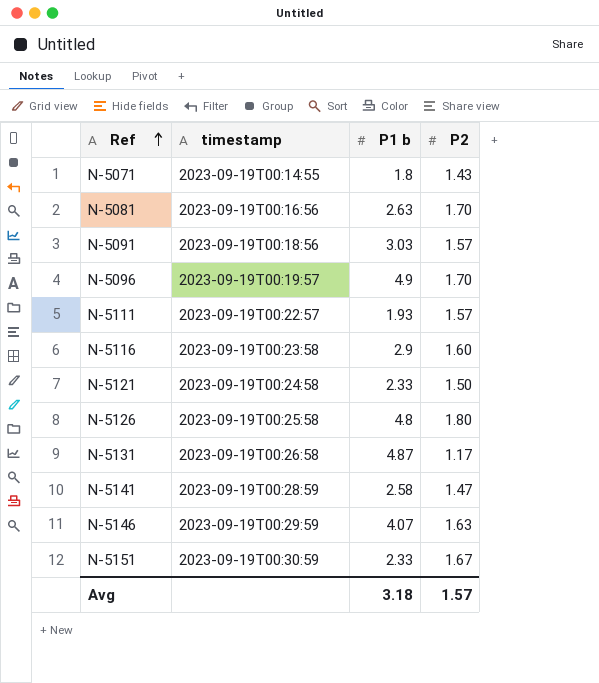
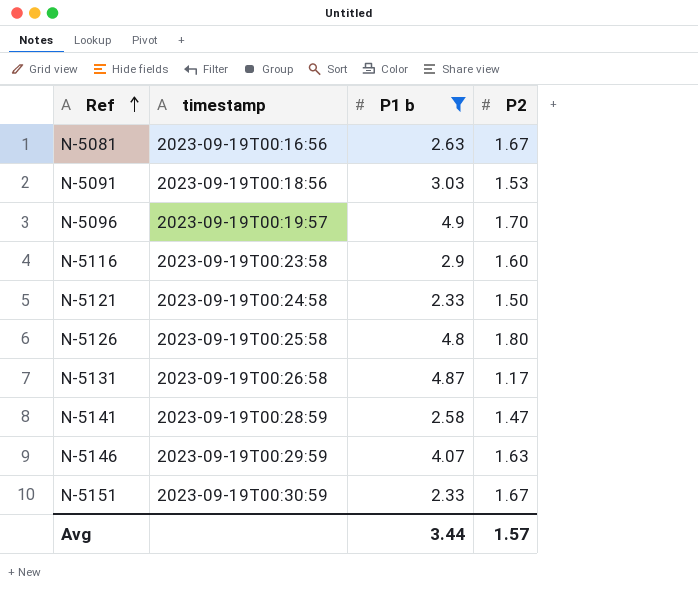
filter: none -> P1 b >= 2.33
N-5081 | P2: 1.70 -> 1.67
N-5091 | P2: 1.57 -> 1.53
Avg | P1 b: 3.18 -> 3.44

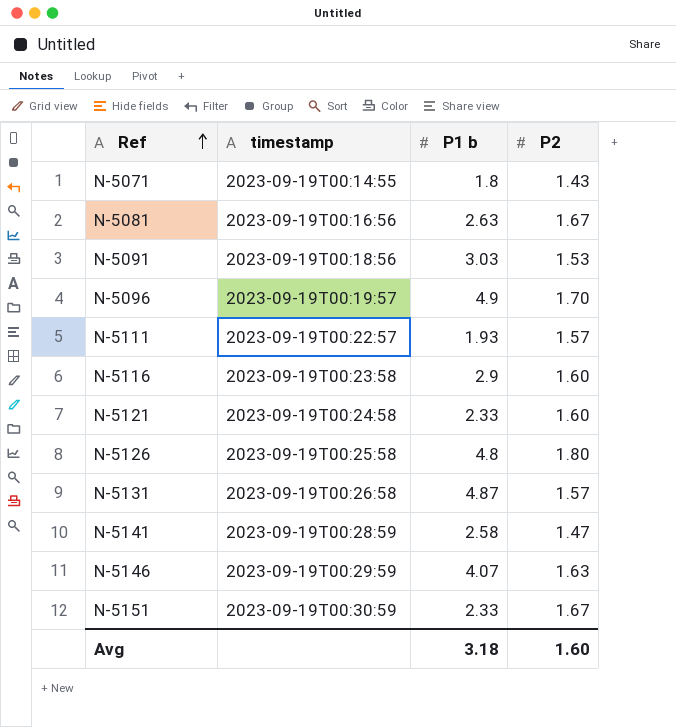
filter: P1 b >= 2.33 -> none
N-5121 | P2: 1.50 -> 1.60
N-5131 | P2: 1.17 -> 1.57
Avg | P1 b: 3.44 -> 3.18
Avg | P2: 1.57 -> 1.60

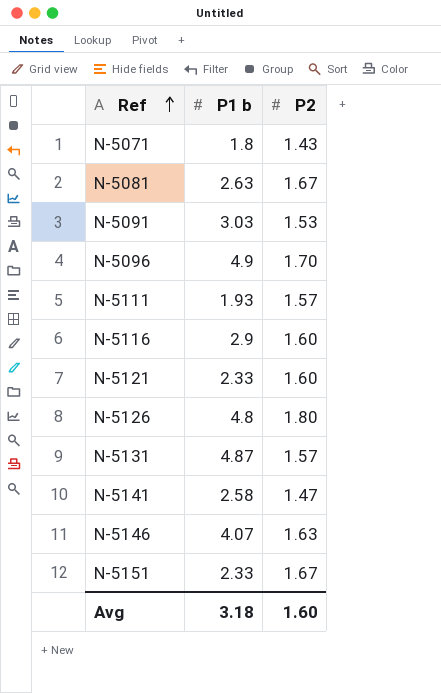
column timestamp | position: 2 -> none

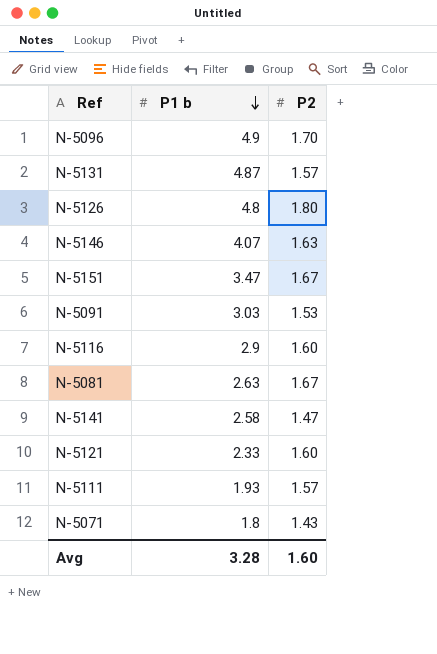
row order: Ref ascending -> P1 b descending
N-5151 | P1 b: 2.33 -> 3.47
Avg | P1 b: 3.18 -> 3.28

